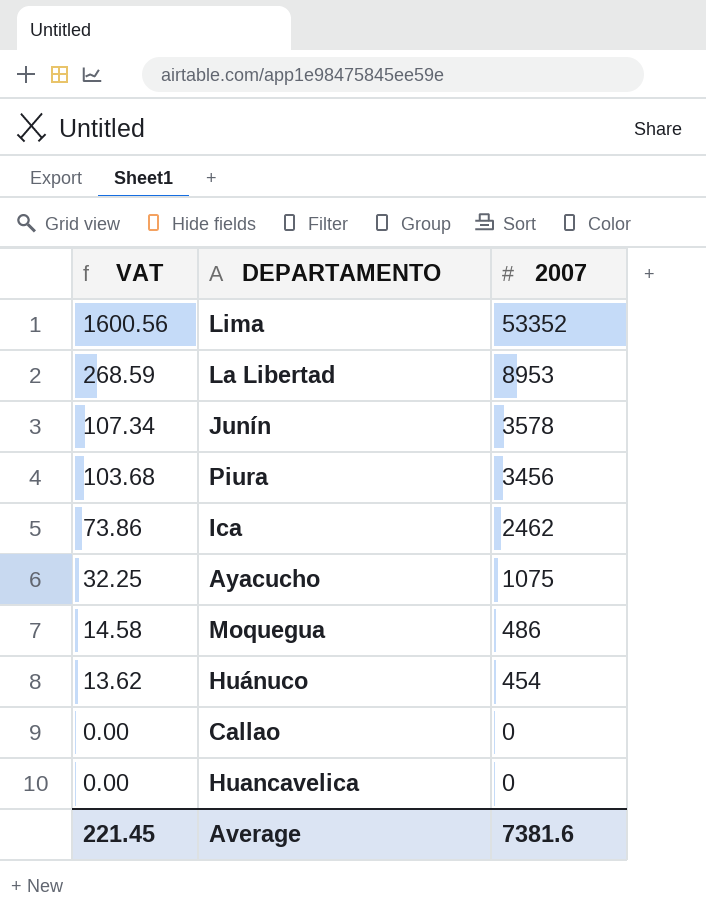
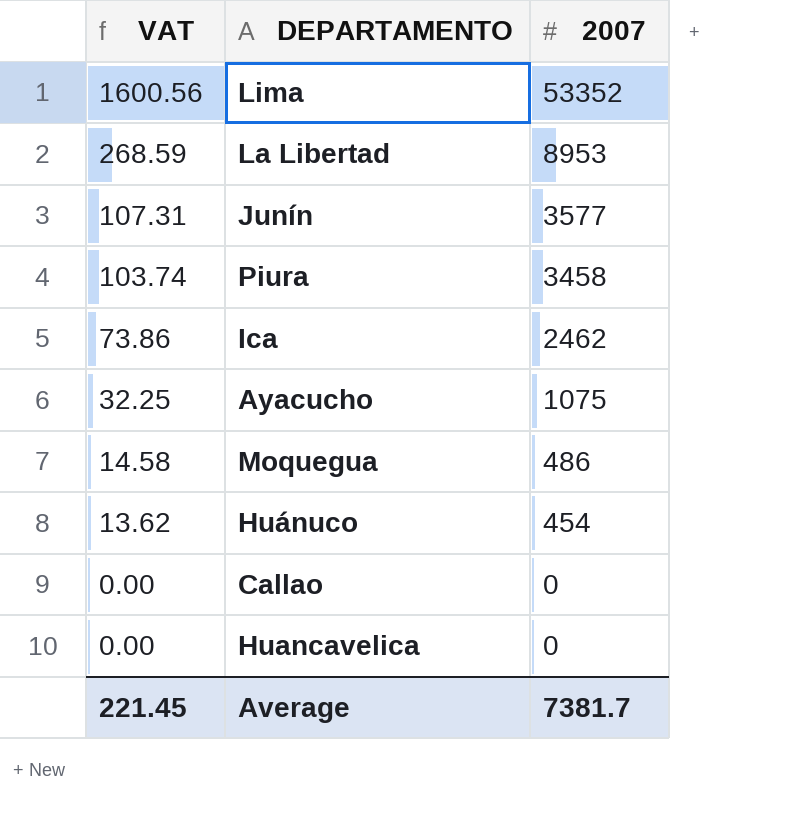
Junín | VAT: 107.34 -> 107.31
Junín | 2007: 3578 -> 3577
Piura | VAT: 103.68 -> 103.74
Piura | 2007: 3456 -> 3458
Average | 2007: 7381.6 -> 7381.7

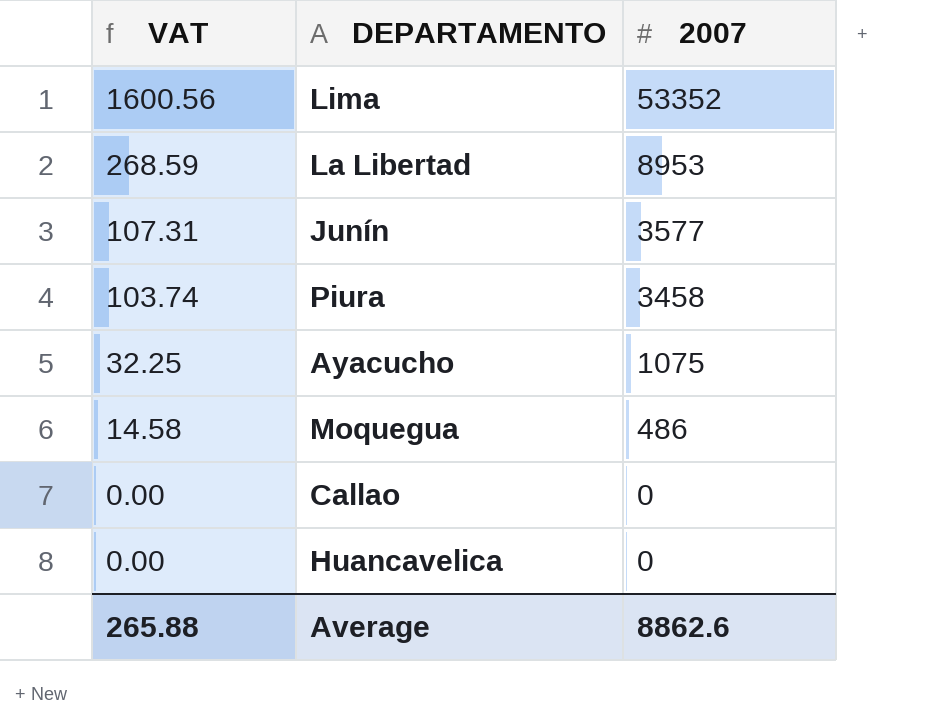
row Ica: 73.86 | 2462 -> none
row Huánuco: 13.62 | 454 -> none
Average | VAT: 221.45 -> 265.88
Average | 2007: 7381.7 -> 8862.6

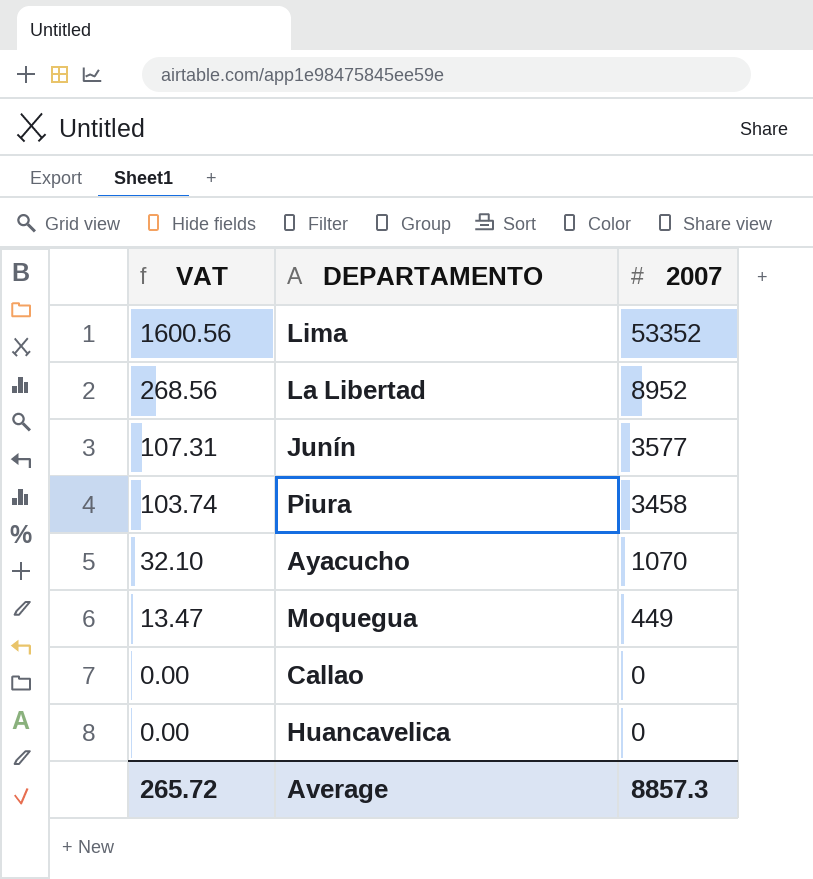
La Libertad | VAT: 268.59 -> 268.56
La Libertad | 2007: 8953 -> 8952
Ayacucho | VAT: 32.25 -> 32.10
Ayacucho | 2007: 1075 -> 1070
Moquegua | VAT: 14.58 -> 13.47
Moquegua | 2007: 486 -> 449
Average | VAT: 265.88 -> 265.72
Average | 2007: 8862.6 -> 8857.3

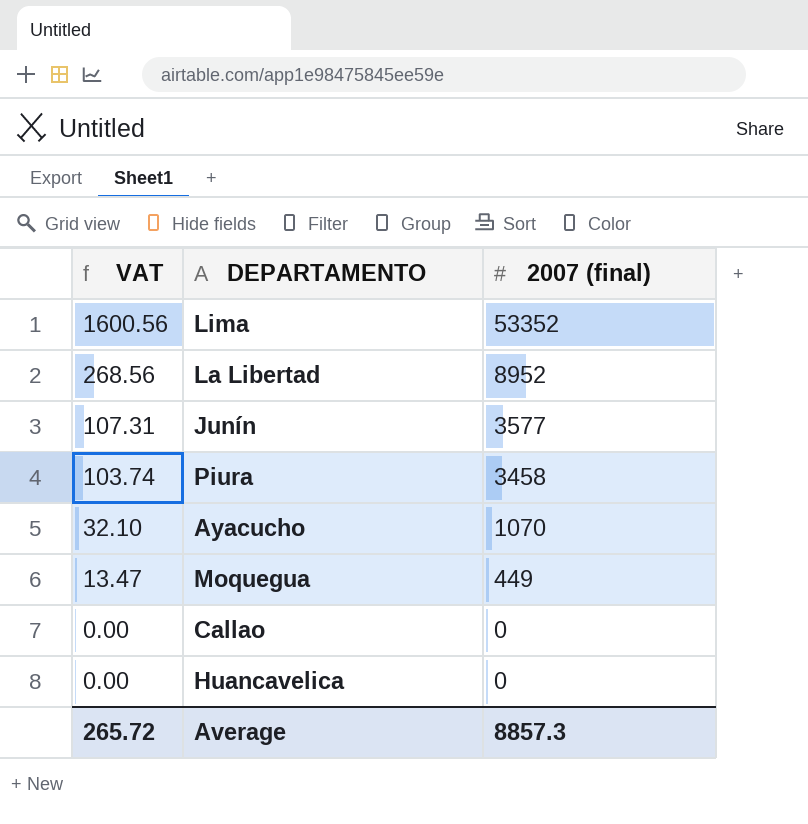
column name: 2007 -> 2007 (final)

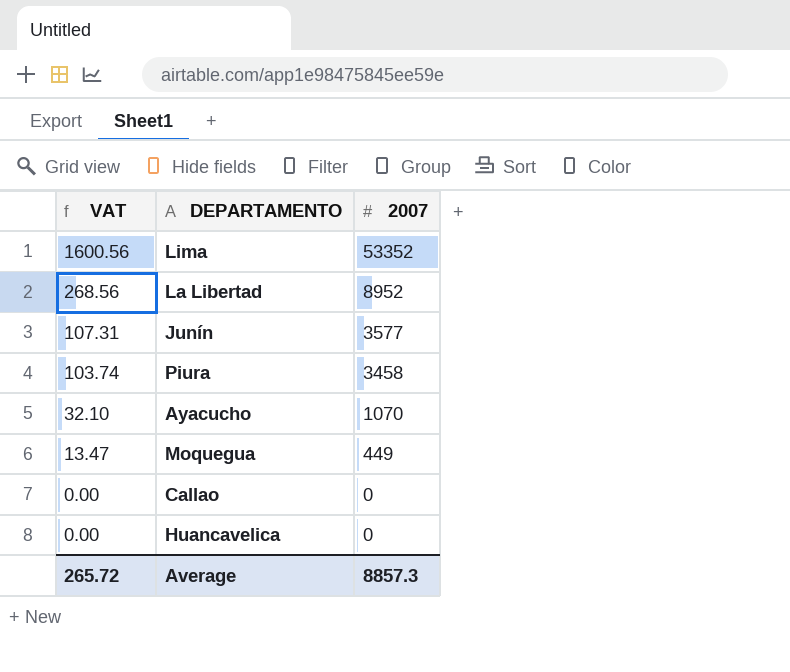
column name: 2007 (final) -> 2007

